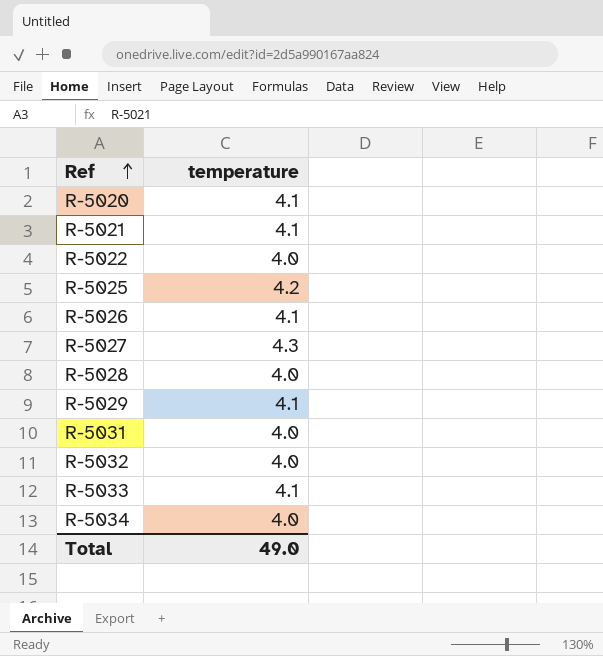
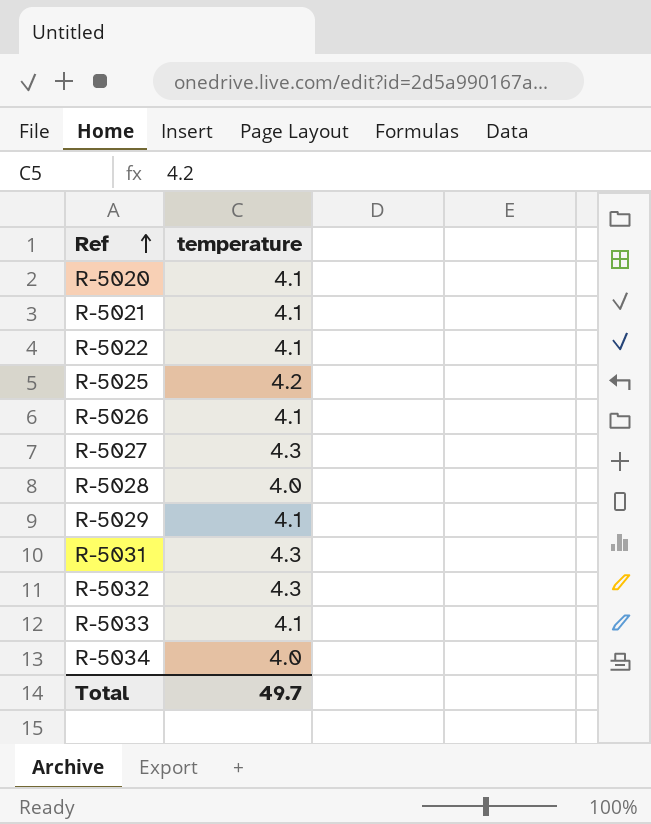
R-5022 | temperature: 4.0 -> 4.1
R-5031 | temperature: 4.0 -> 4.3
R-5032 | temperature: 4.0 -> 4.3
Total | temperature: 49.0 -> 49.7

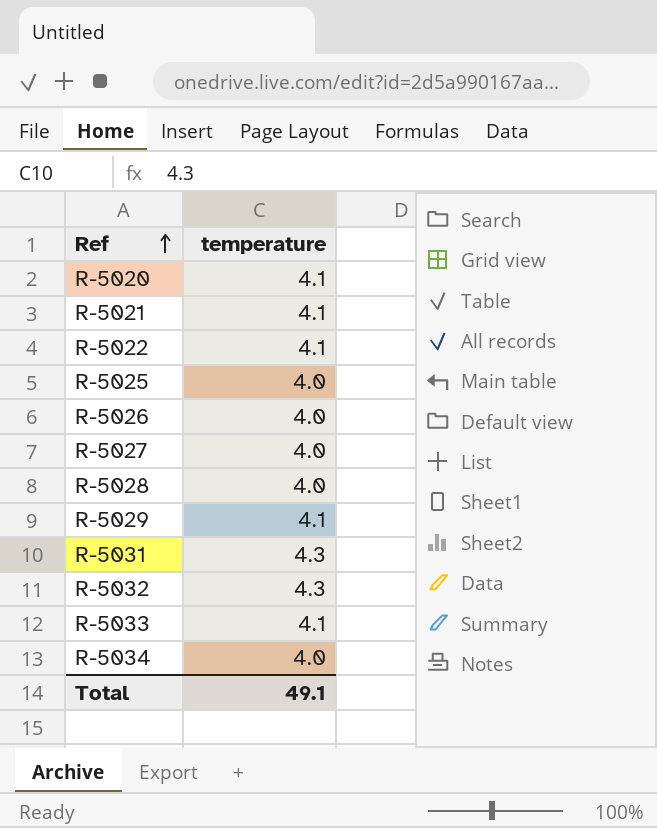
R-5025 | temperature: 4.2 -> 4.0
R-5026 | temperature: 4.1 -> 4.0
R-5027 | temperature: 4.3 -> 4.0
Total | temperature: 49.7 -> 49.1

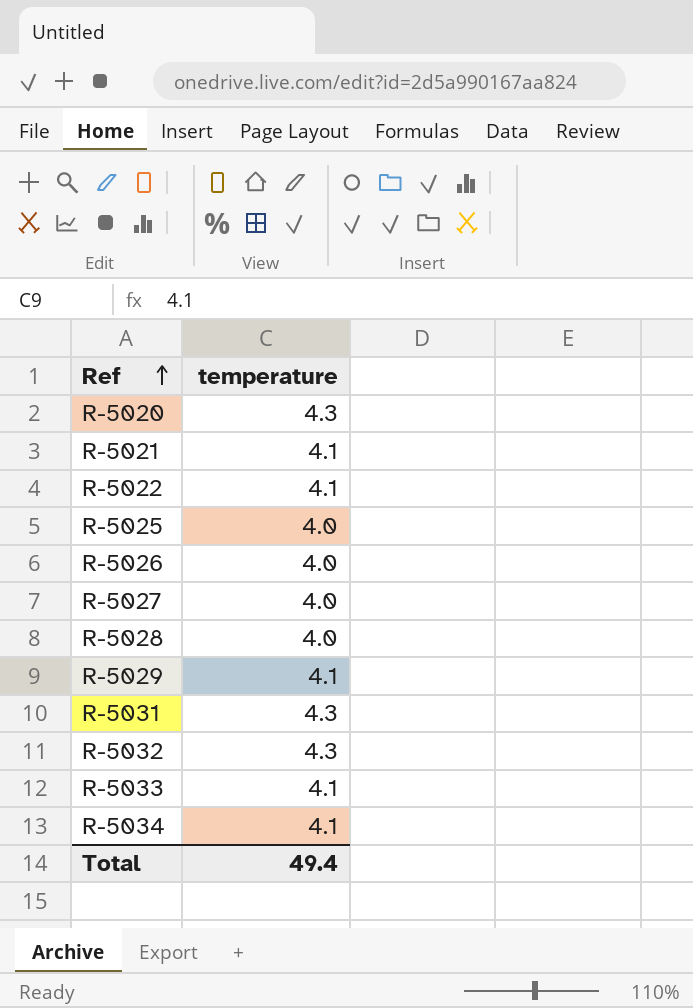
R-5020 | temperature: 4.1 -> 4.3
R-5034 | temperature: 4.0 -> 4.1
Total | temperature: 49.1 -> 49.4

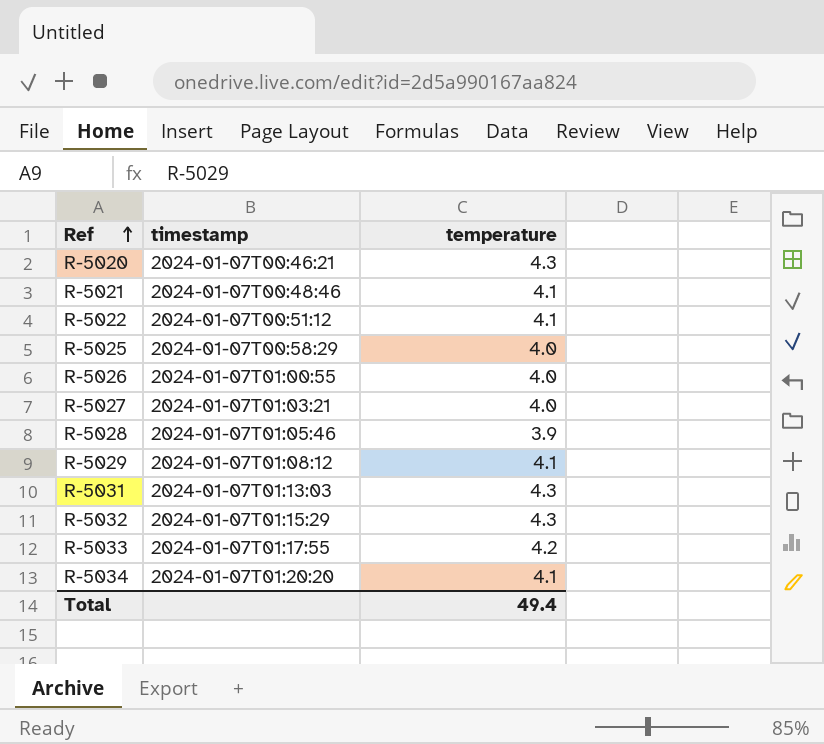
column timestamp | position: none -> 2
R-5028 | temperature: 4.0 -> 3.9
R-5033 | temperature: 4.1 -> 4.2

